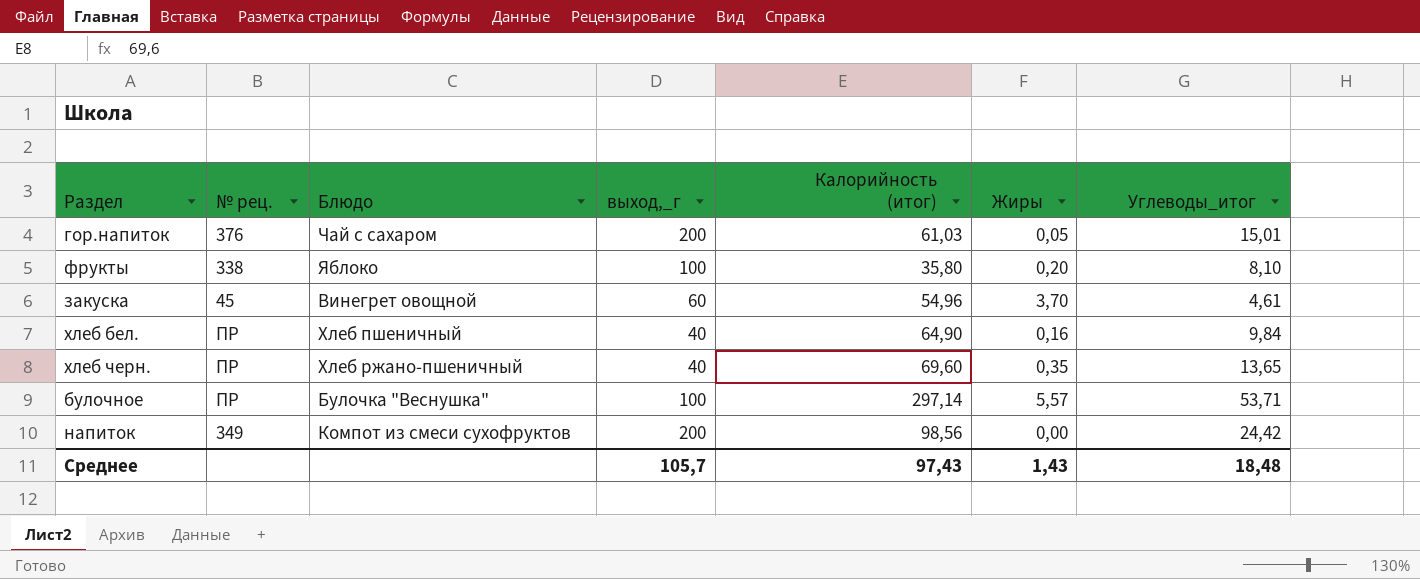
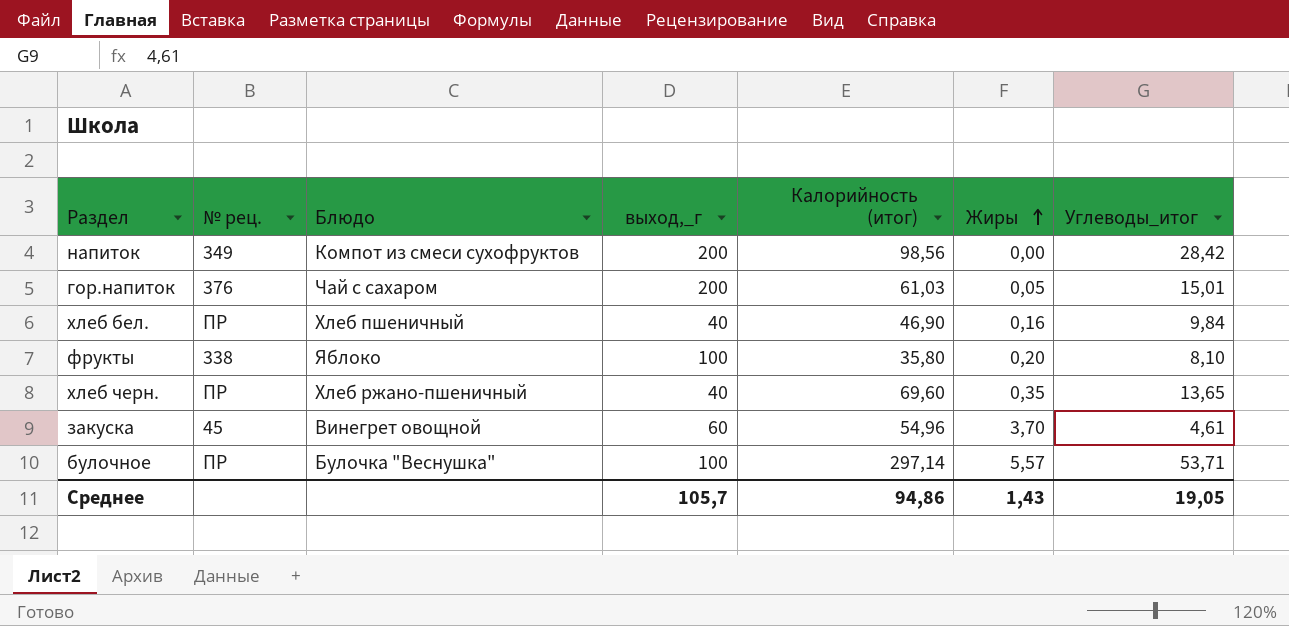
row order: none -> Жиры ascending
напиток | Углеводы_итог: 24,42 -> 28,42
хлеб бел. | Калорийность (итог): 64,90 -> 46,90
Среднее | Калорийность (итог): 97,43 -> 94,86
Среднее | Углеводы_итог: 18,48 -> 19,05

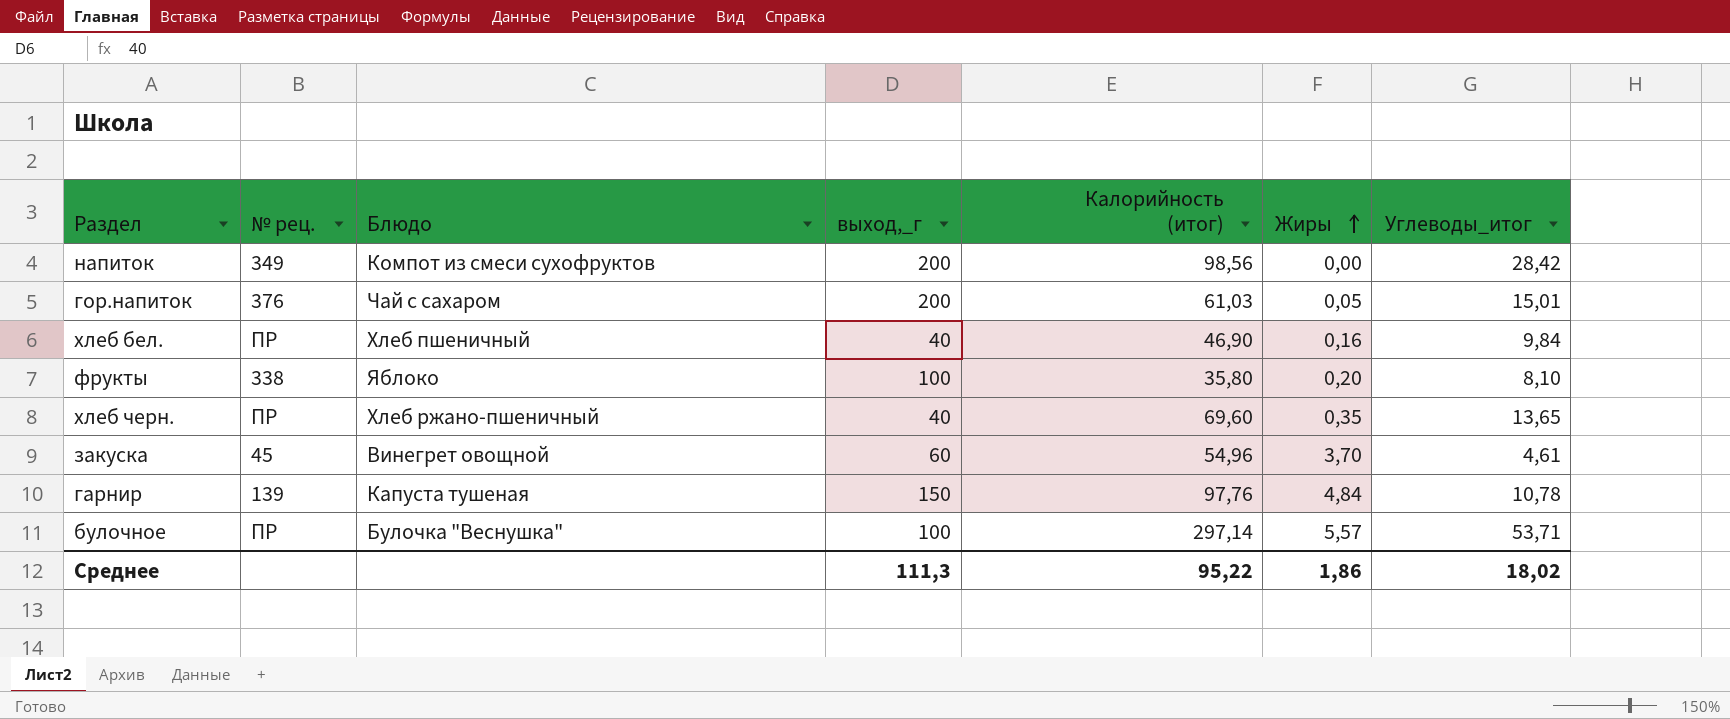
row гарнир: none -> 139 | Капуста тушеная | 150 | 97,76 | 4,84 | 10,78
Среднее | выход,_г: 105,7 -> 111,3
Среднее | Калорийность (итог): 94,86 -> 95,22
Среднее | Жиры: 1,43 -> 1,86
Среднее | Углеводы_итог: 19,05 -> 18,02

